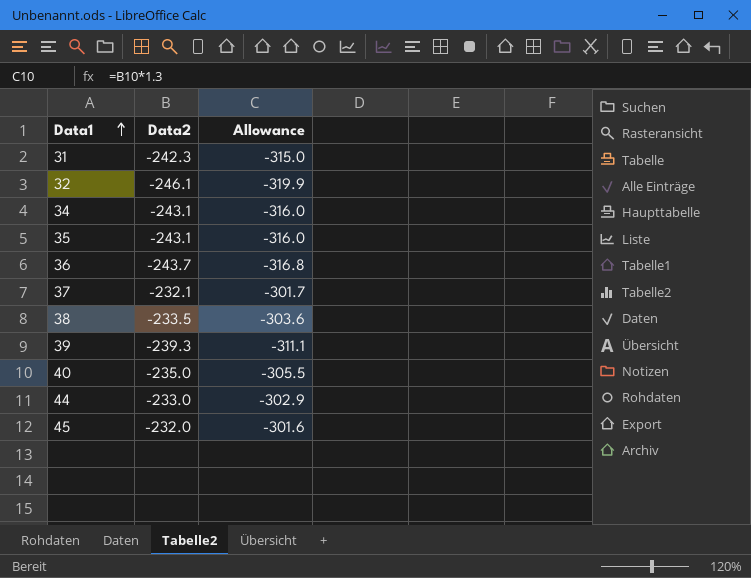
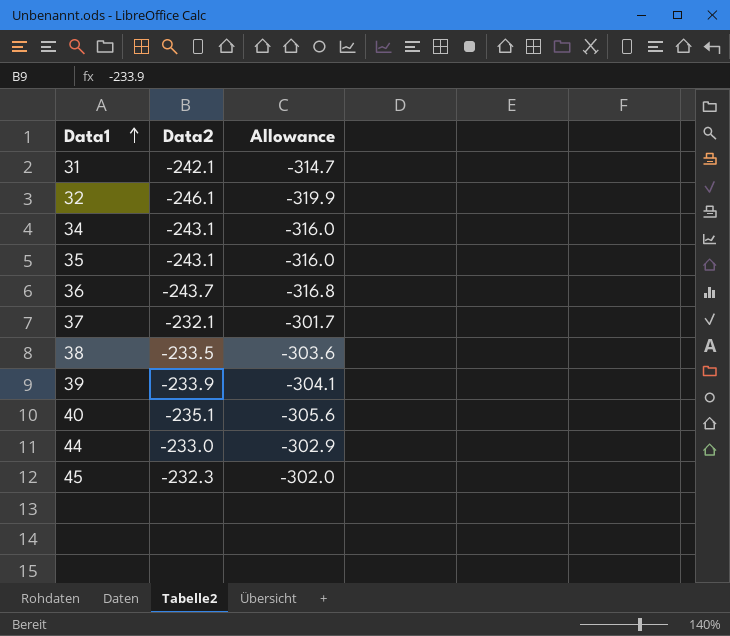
31 | Data2: -242.3 -> -242.1
31 | Allowance: -315.0 -> -314.7
39 | Data2: -239.3 -> -233.9
39 | Allowance: -311.1 -> -304.1
40 | Data2: -235.0 -> -235.1
40 | Allowance: -305.5 -> -305.6
45 | Data2: -232.0 -> -232.3
45 | Allowance: -301.6 -> -302.0

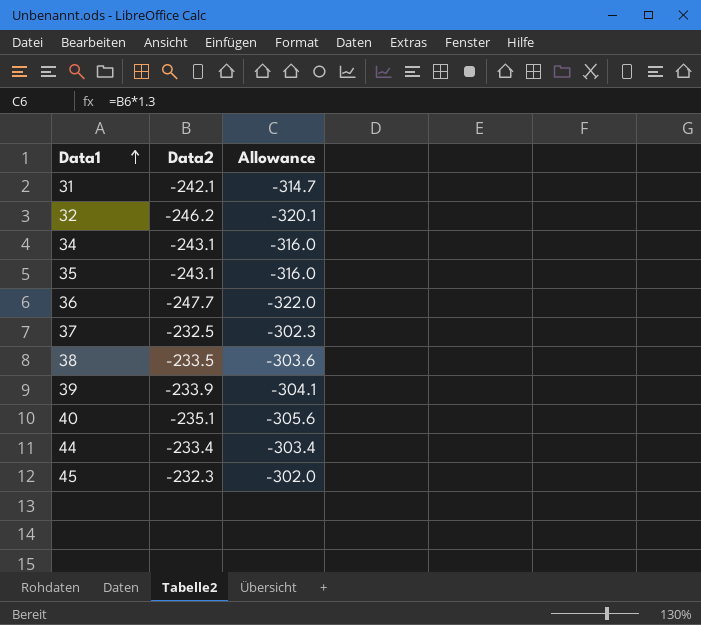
32 | Data2: -246.1 -> -246.2
32 | Allowance: -319.9 -> -320.1
36 | Data2: -243.7 -> -247.7
36 | Allowance: -316.8 -> -322.0
37 | Data2: -232.1 -> -232.5
37 | Allowance: -301.7 -> -302.3
44 | Data2: -233.0 -> -233.4
44 | Allowance: -302.9 -> -303.4

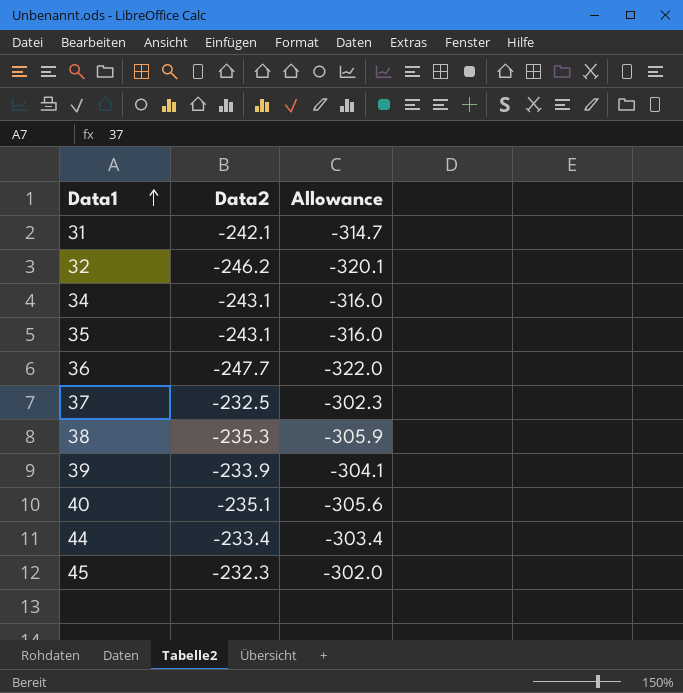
38 | Data2: -233.5 -> -235.3
38 | Allowance: -303.6 -> -305.9

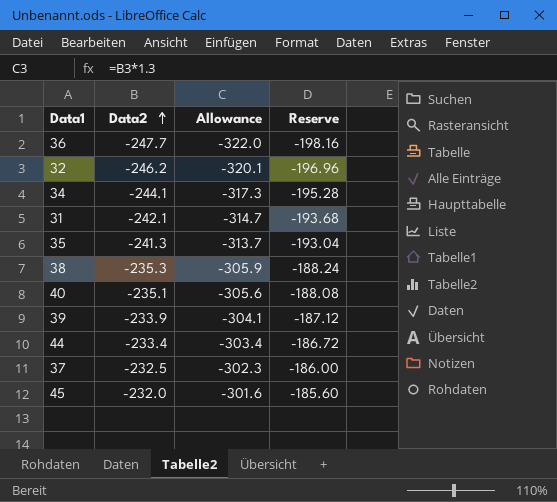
row order: Data1 ascending -> Data2 ascending
column Reserve | formula: none -> [Data2] * 0.8
34 | Data2: -243.1 -> -244.1
34 | Allowance: -316.0 -> -317.3
35 | Data2: -243.1 -> -241.3
35 | Allowance: -316.0 -> -313.7
45 | Data2: -232.3 -> -232.0
45 | Allowance: -302.0 -> -301.6

